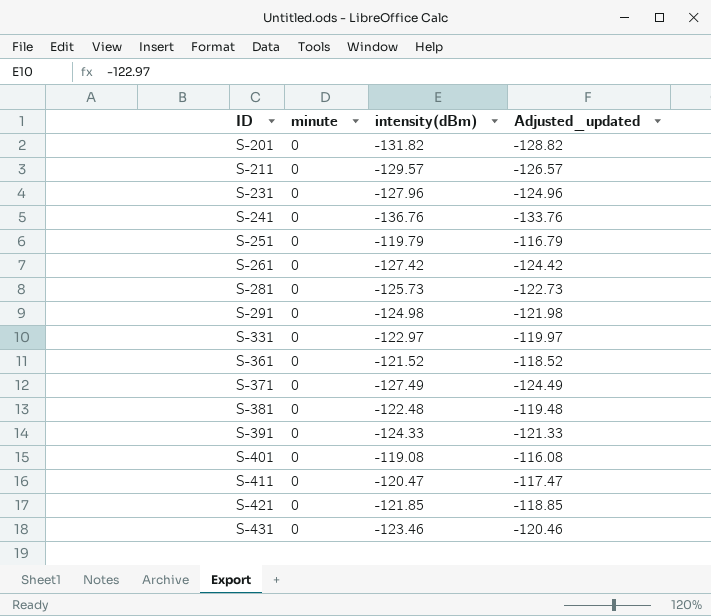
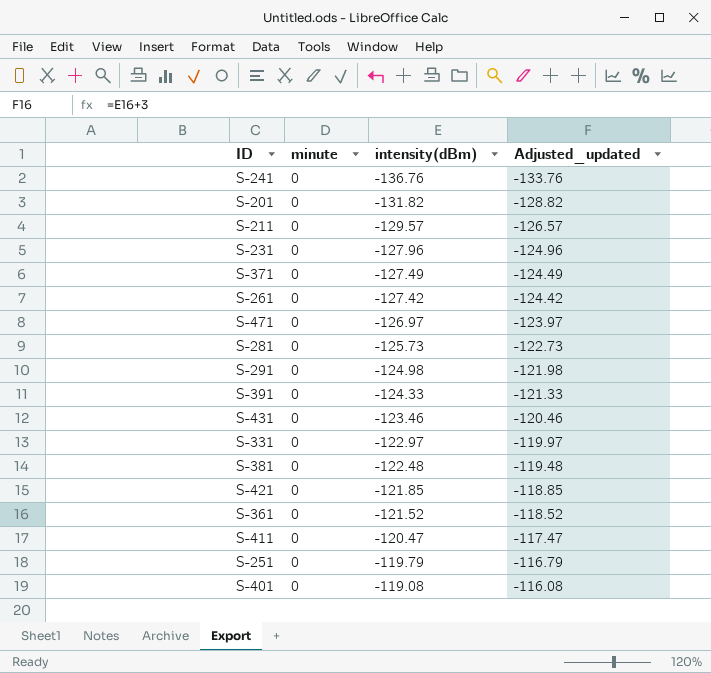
row order: ID ascending -> intensity(dBm) ascending
row S-471: none -> 0 | -126.97 | -123.97

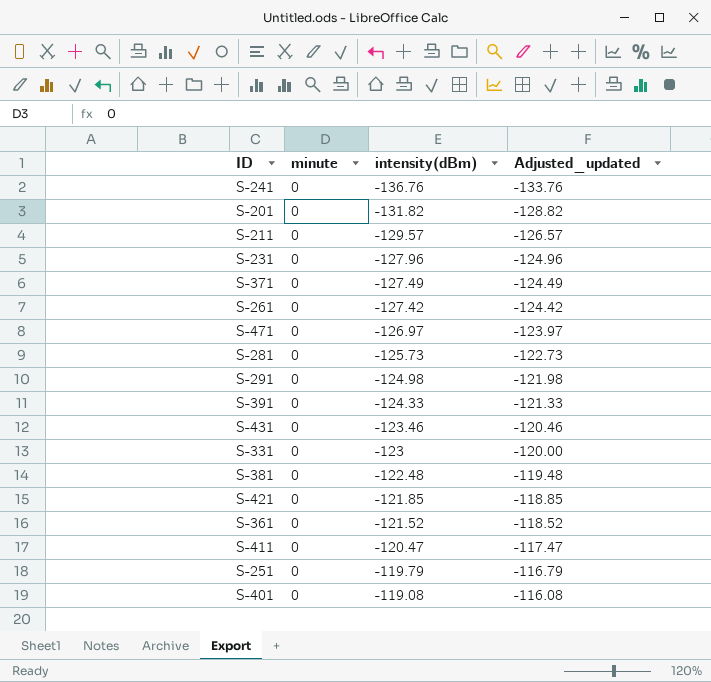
S-331 | intensity(dBm): -122.97 -> -123
S-331 | Adjusted_updated: -119.97 -> -120.00

